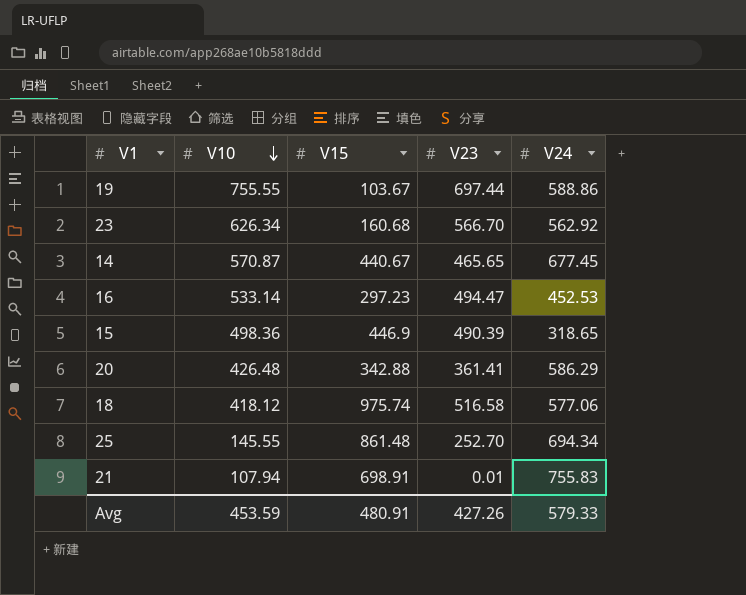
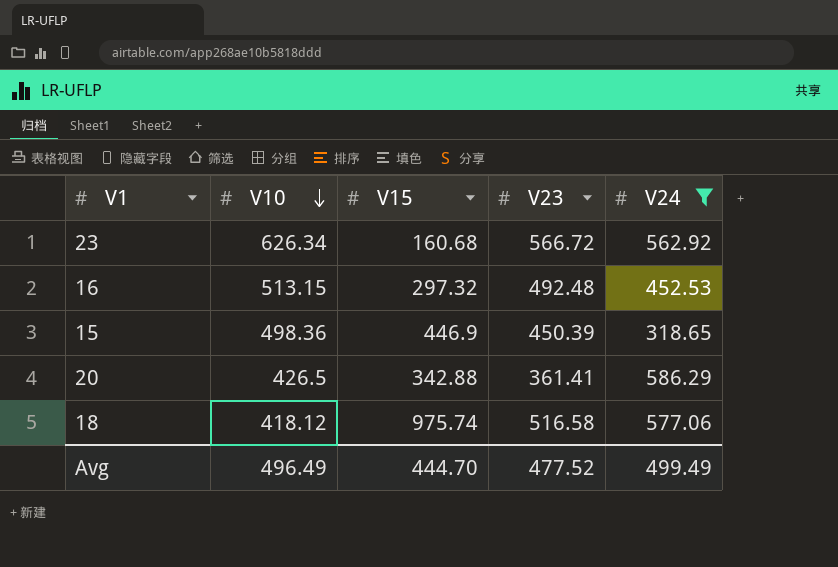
filter: none -> V24 <= 586.29
23 | V23: 566.70 -> 566.72
16 | V10: 533.14 -> 513.15
16 | V15: 297.23 -> 297.32
16 | V23: 494.47 -> 492.48
15 | V23: 490.39 -> 450.39
20 | V10: 426.48 -> 426.5
Avg | V10: 453.59 -> 496.49
Avg | V15: 480.91 -> 444.70
Avg | V23: 427.26 -> 477.52
Avg | V24: 579.33 -> 499.49

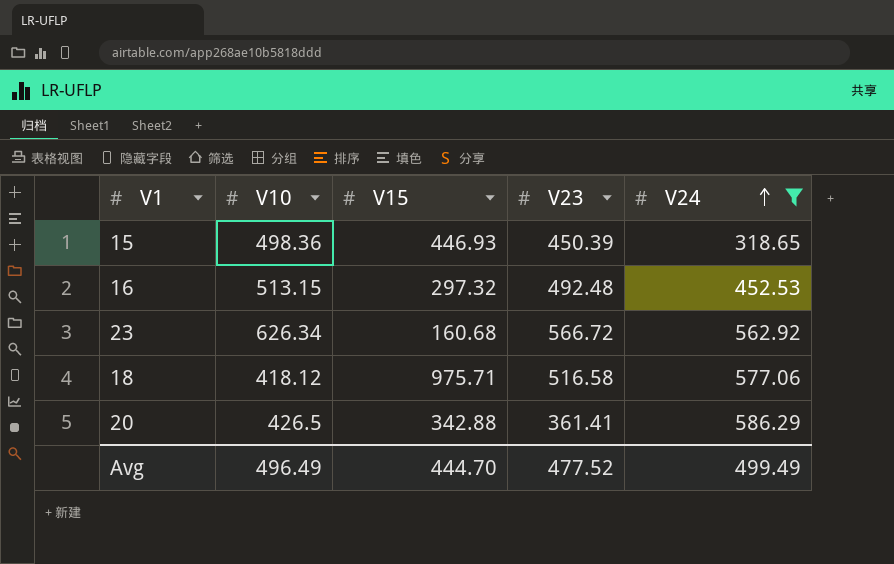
row order: V10 descending -> V24 ascending
15 | V15: 446.9 -> 446.93
18 | V15: 975.74 -> 975.71

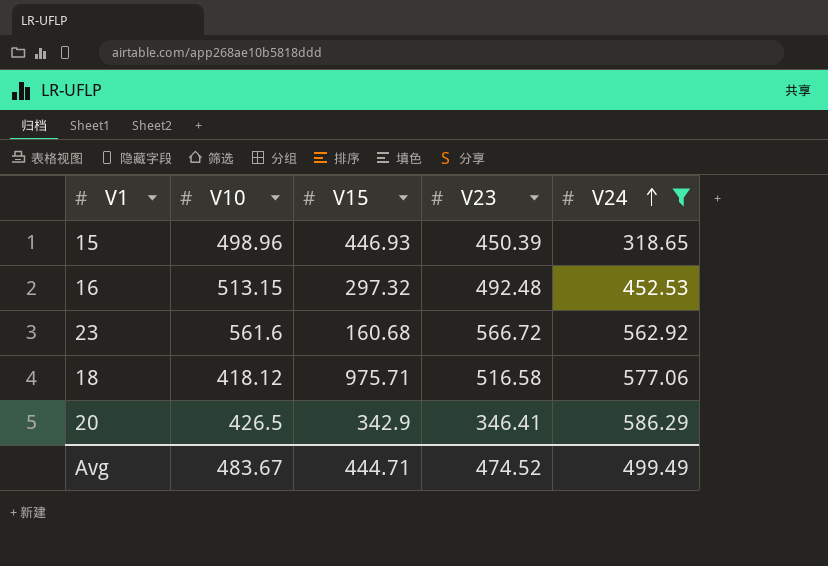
15 | V10: 498.36 -> 498.96
23 | V10: 626.34 -> 561.6
20 | V15: 342.88 -> 342.9
20 | V23: 361.41 -> 346.41
Avg | V10: 496.49 -> 483.67
Avg | V15: 444.70 -> 444.71
Avg | V23: 477.52 -> 474.52

